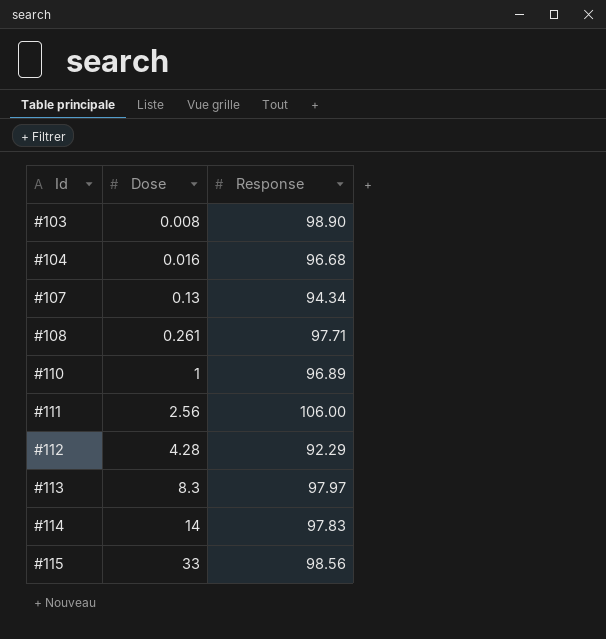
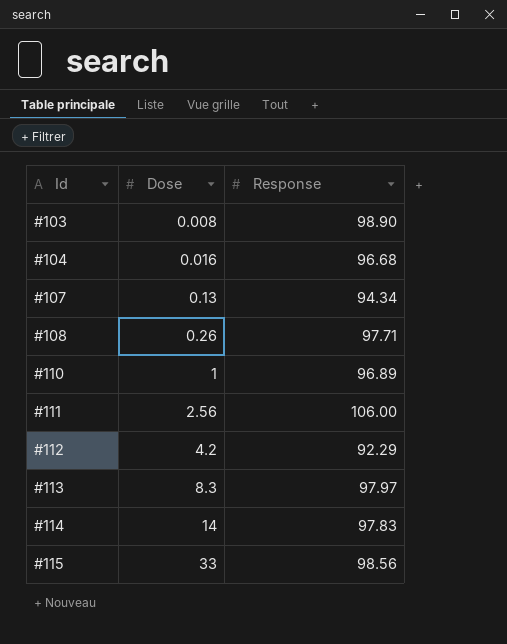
#108 | Dose: 0.261 -> 0.26
#112 | Dose: 4.28 -> 4.2

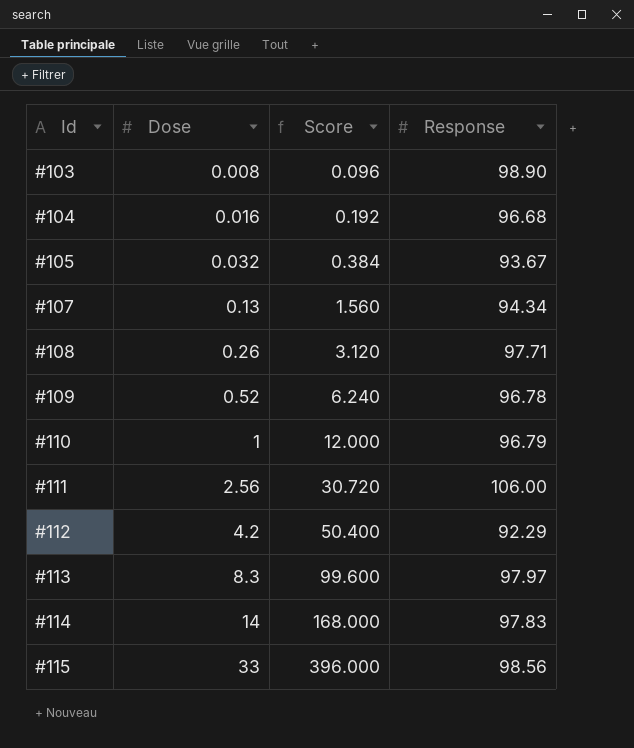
column Score | formula: none -> [Dose] * 12
row #105: none -> 0.032 | 0.384 | 93.67
row #109: none -> 0.52 | 6.240 | 96.78
#110 | Response: 96.89 -> 96.79

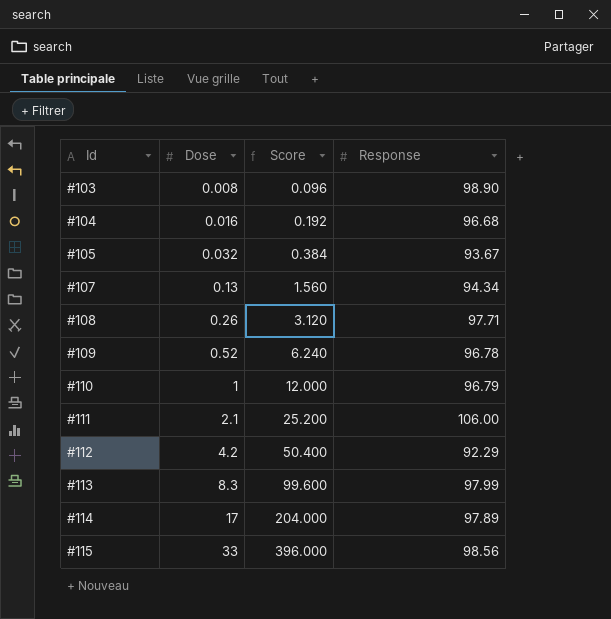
#111 | Dose: 2.56 -> 2.1
#111 | Score: 30.720 -> 25.200
#113 | Response: 97.97 -> 97.99
#114 | Dose: 14 -> 17
#114 | Score: 168.000 -> 204.000
#114 | Response: 97.83 -> 97.89

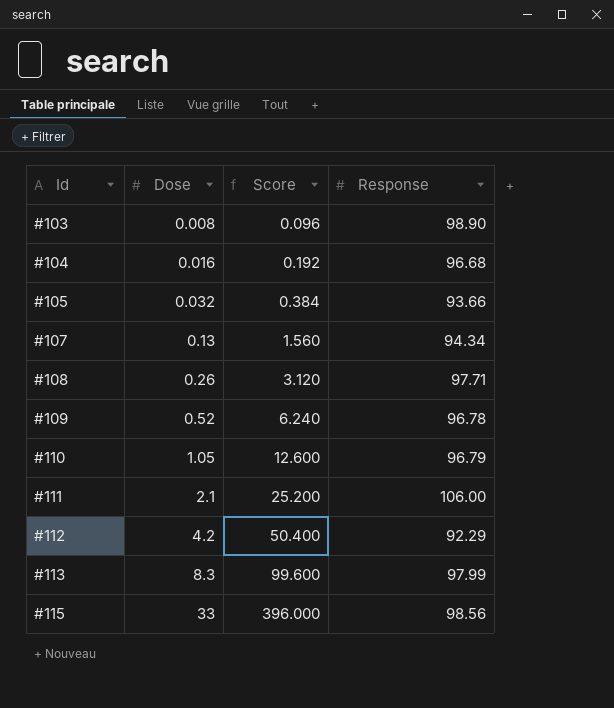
row #114: 17 | 204.000 | 97.89 -> none
#105 | Response: 93.67 -> 93.66
#110 | Dose: 1 -> 1.05
#110 | Score: 12.000 -> 12.600

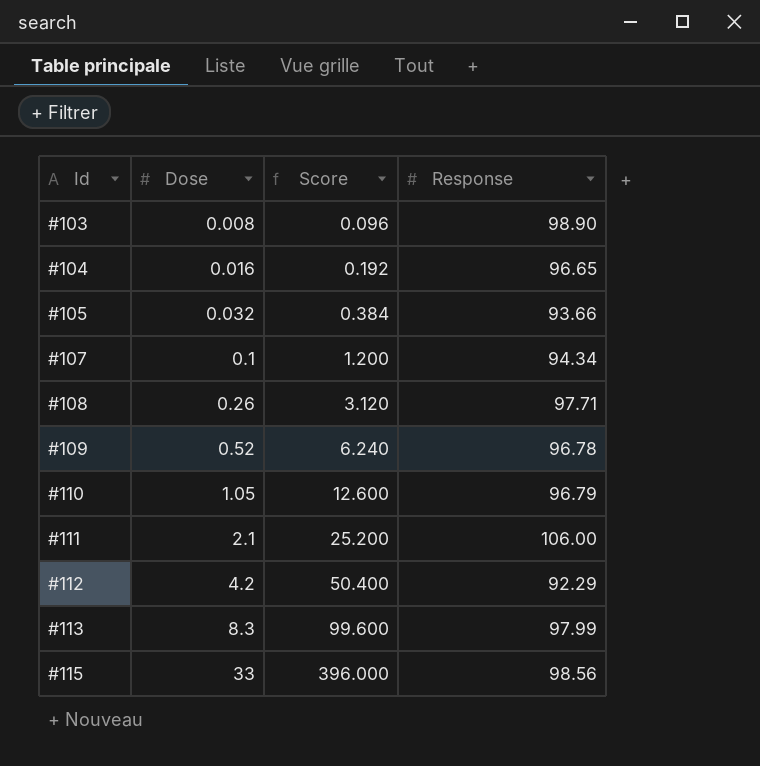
#104 | Response: 96.68 -> 96.65
#107 | Dose: 0.13 -> 0.1
#107 | Score: 1.560 -> 1.200

